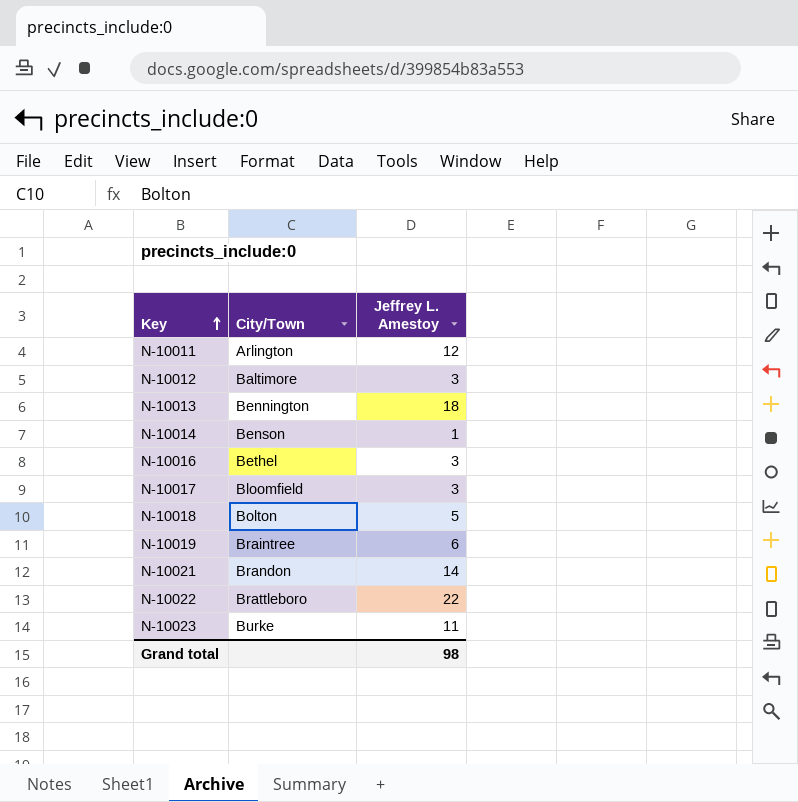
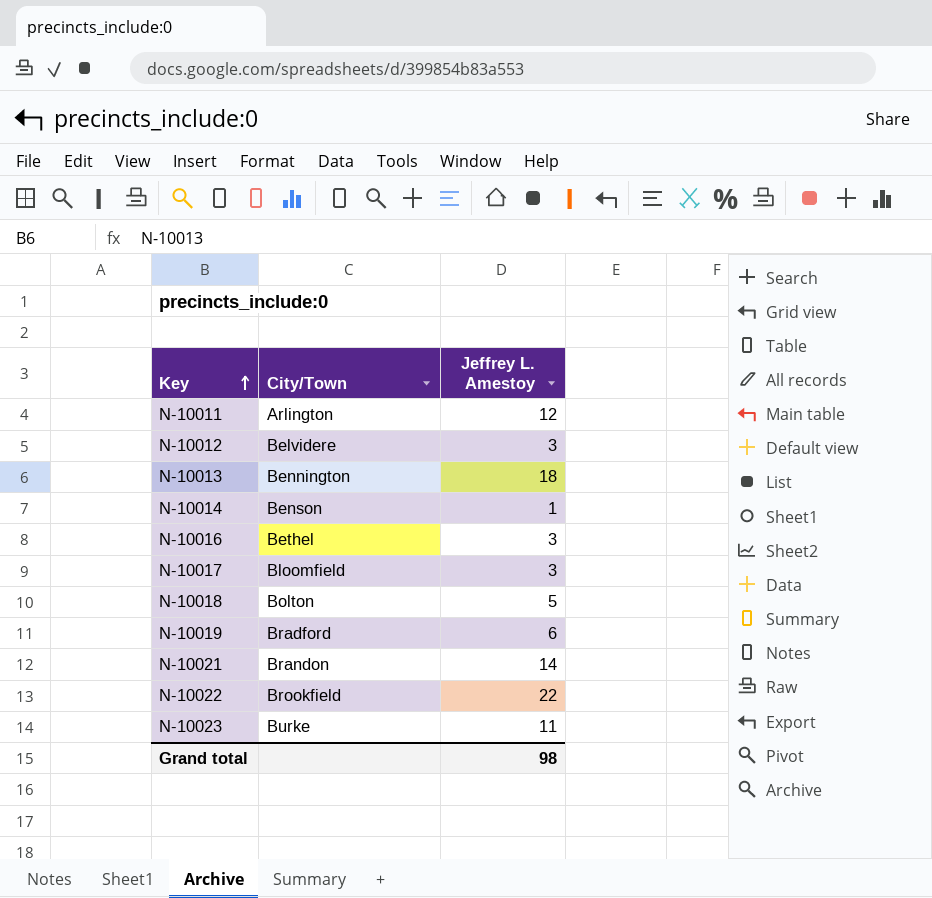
N-10012 | City/Town: Baltimore -> Belvidere
N-10019 | City/Town: Braintree -> Bradford
N-10022 | City/Town: Brattleboro -> Brookfield

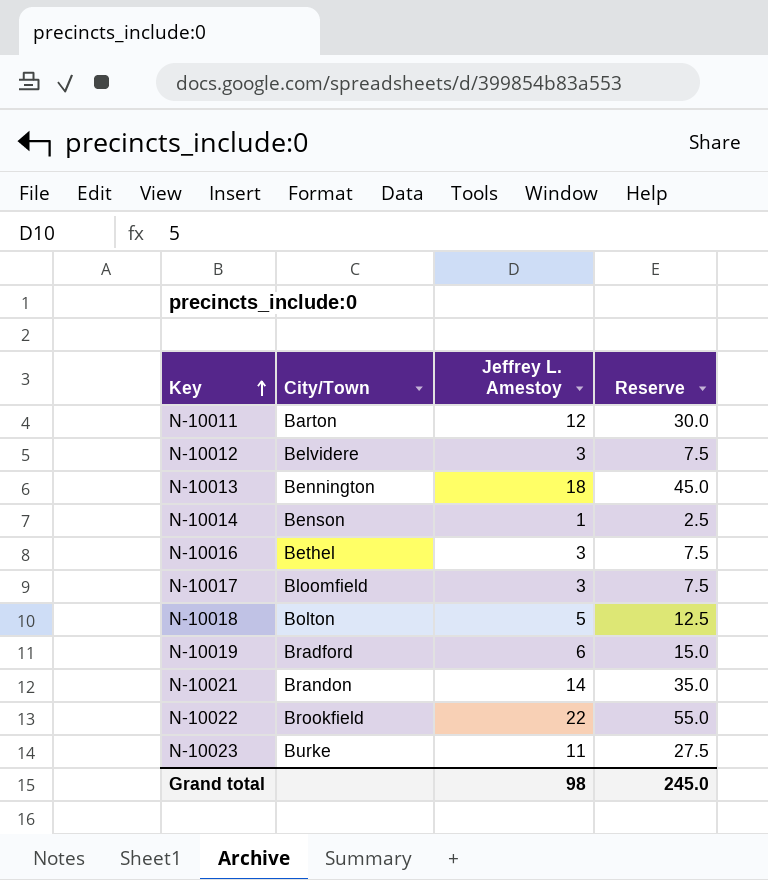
column Reserve | formula: none -> [Jeffrey L. Amestoy] * 2.5
N-10011 | City/Town: Arlington -> Barton

